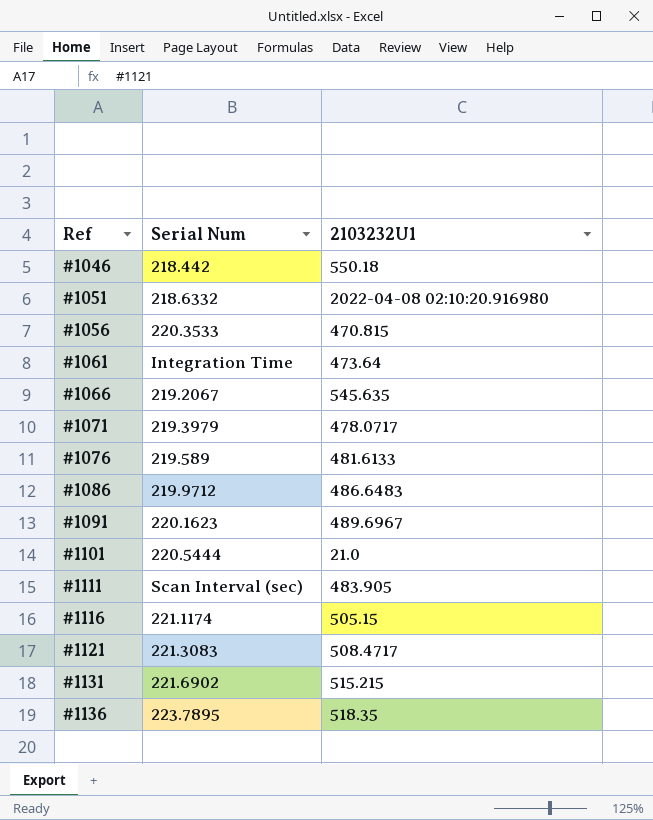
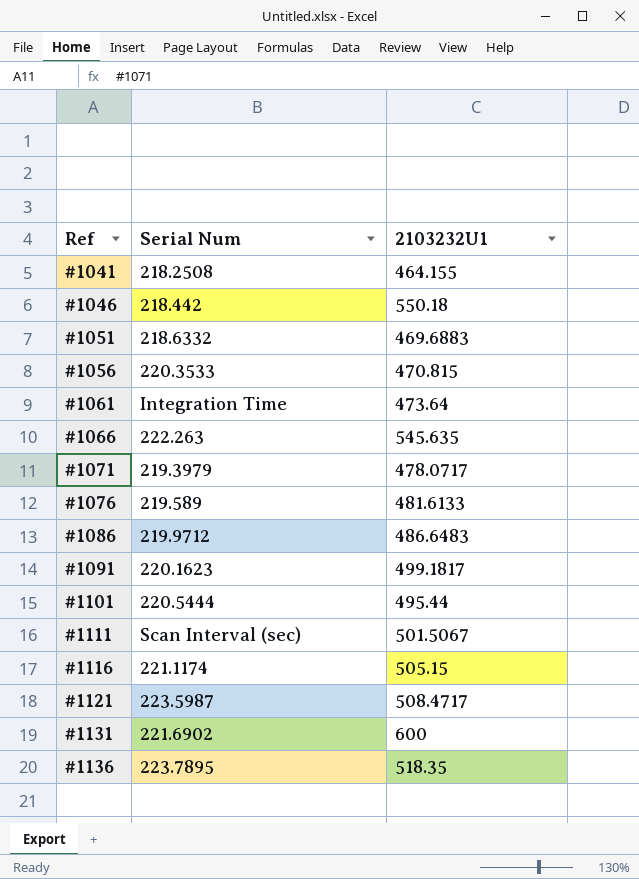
row #1041: none -> 218.2508 | 464.155
#1051 | 2103232U1: 2022-04-08 02:10:20.916980 -> 469.6883
#1066 | Serial Num: 219.2067 -> 222.263
#1091 | 2103232U1: 489.6967 -> 499.1817
#1101 | 2103232U1: 21.0 -> 495.44
#1111 | 2103232U1: 483.905 -> 501.5067
#1121 | Serial Num: 221.3083 -> 223.5987
#1131 | 2103232U1: 515.215 -> 600

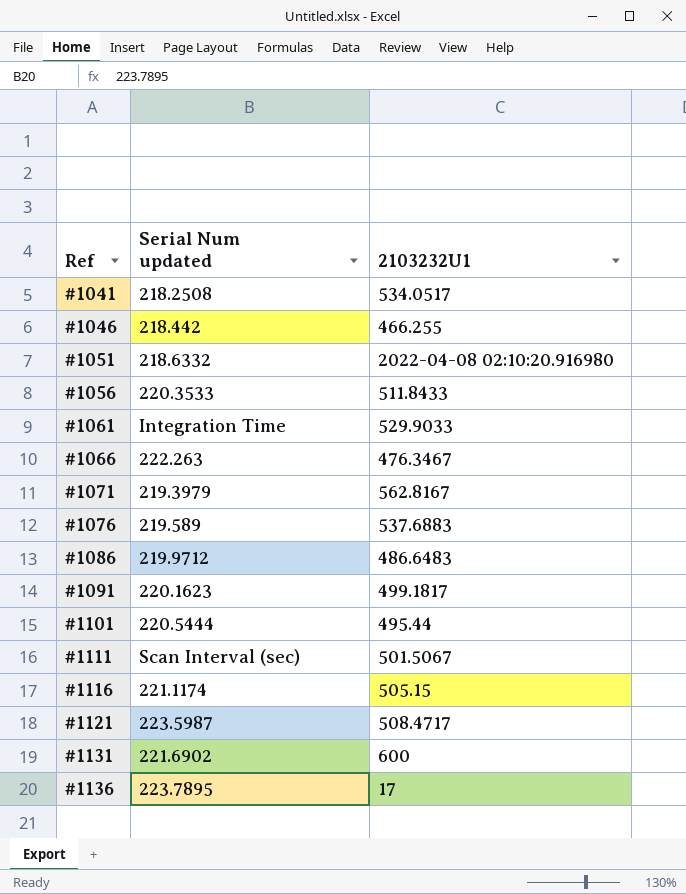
column name: Serial Num -> Serial Num updated
#1041 | 2103232U1: 464.155 -> 534.0517
#1046 | 2103232U1: 550.18 -> 466.255
#1051 | 2103232U1: 469.6883 -> 2022-04-08 02:10:20.916980
#1056 | 2103232U1: 470.815 -> 511.8433
#1061 | 2103232U1: 473.64 -> 529.9033
#1066 | 2103232U1: 545.635 -> 476.3467
#1071 | 2103232U1: 478.0717 -> 562.8167
#1076 | 2103232U1: 481.6133 -> 537.6883
#1136 | 2103232U1: 518.35 -> 17

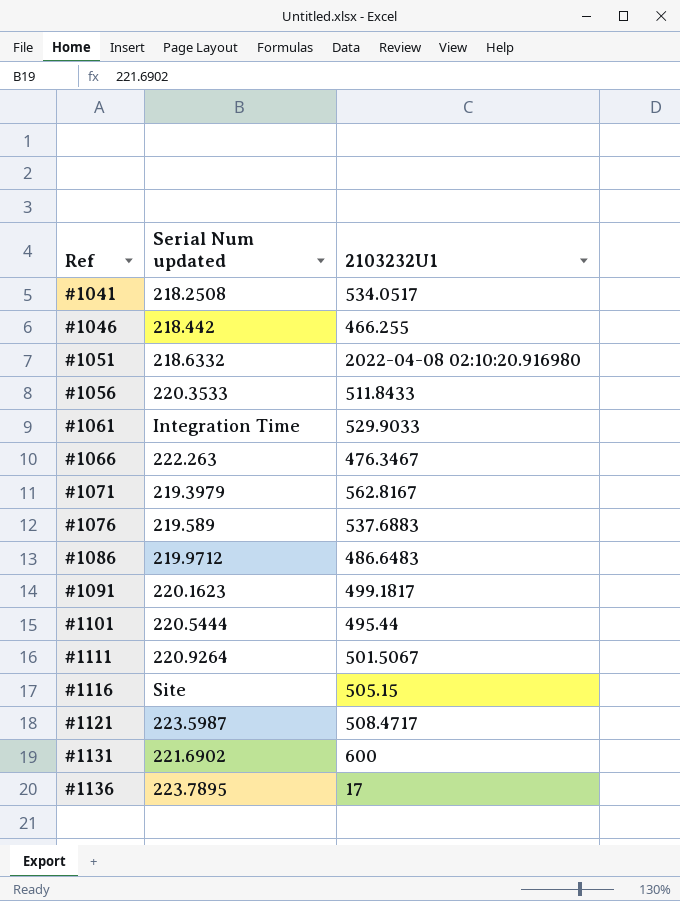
#1111 | Serial Num updated: Scan Interval (sec) -> 220.9264
#1116 | Serial Num updated: 221.1174 -> Site

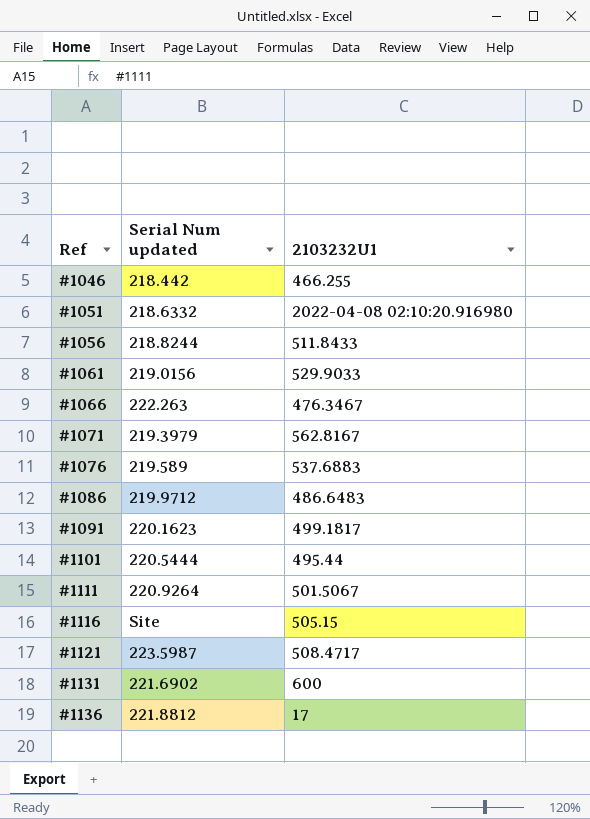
row #1041: 218.2508 | 534.0517 -> none
#1056 | Serial Num updated: 220.3533 -> 218.8244
#1061 | Serial Num updated: Integration Time -> 219.0156
#1136 | Serial Num updated: 223.7895 -> 221.8812

